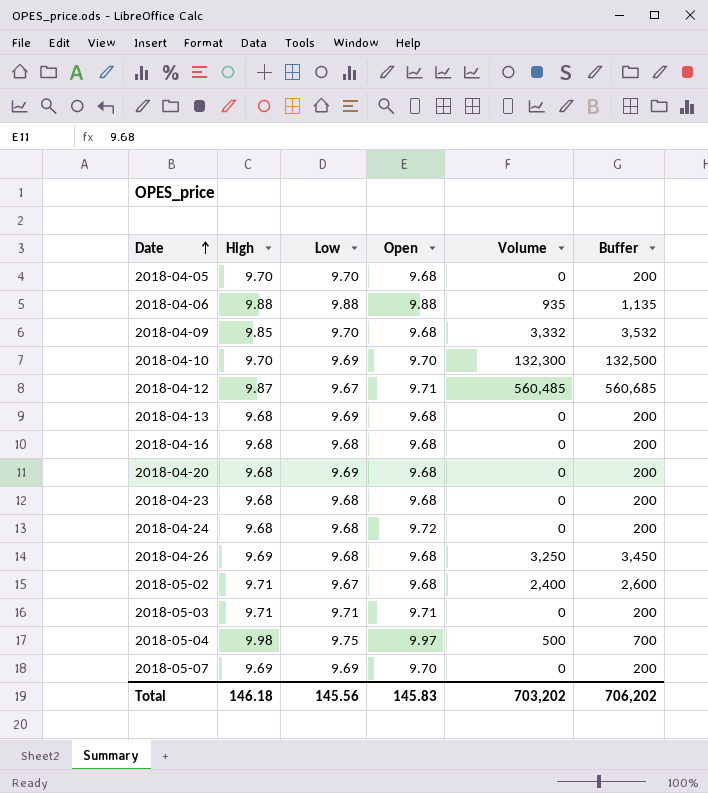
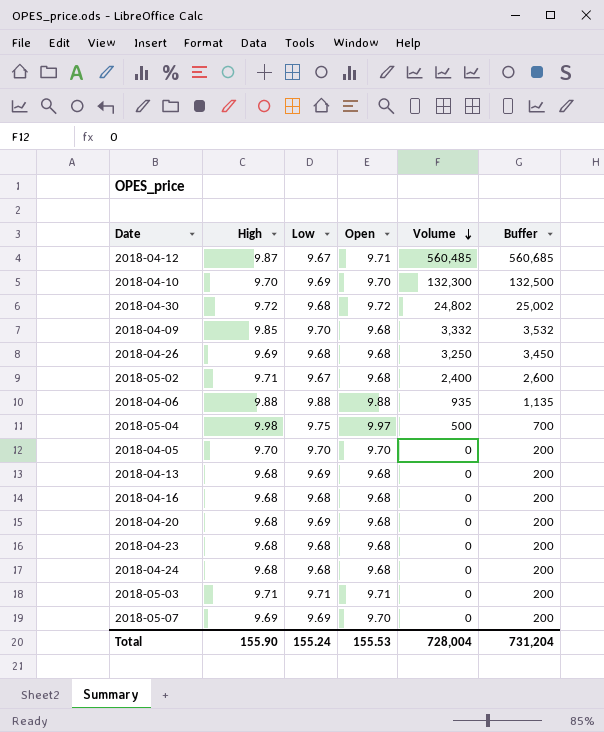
row order: Date ascending -> Volume descending
row 2018-04-30: none -> 9.72 | 9.68 | 9.72 | 24,802 | 25,002
2018-04-05 | Open: 9.68 -> 9.70
2018-04-24 | Open: 9.72 -> 9.68
Total | High: 146.18 -> 155.90
Total | Low: 145.56 -> 155.24
Total | Open: 145.83 -> 155.53
Total | Volume: 703,202 -> 728,004
Total | Buffer: 706,202 -> 731,204

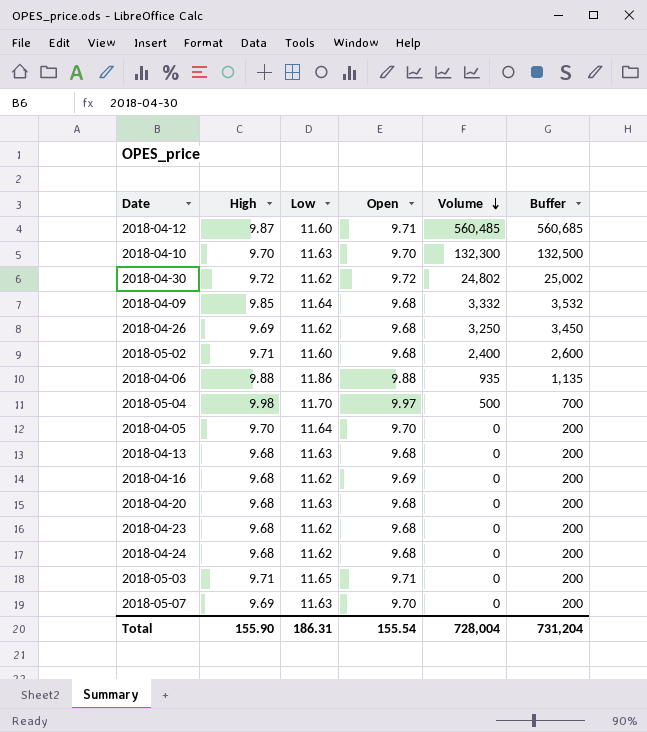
2018-04-12 | Low: 9.67 -> 11.60
2018-04-10 | Low: 9.69 -> 11.63
2018-04-30 | Low: 9.68 -> 11.62
2018-04-09 | Low: 9.70 -> 11.64
2018-04-26 | Low: 9.68 -> 11.62
2018-05-02 | Low: 9.67 -> 11.60
2018-04-06 | Low: 9.88 -> 11.86
2018-05-04 | Low: 9.75 -> 11.70
2018-04-05 | Low: 9.70 -> 11.64
2018-04-13 | Low: 9.69 -> 11.63
2018-04-16 | Low: 9.68 -> 11.62
2018-04-16 | Open: 9.68 -> 9.69
2018-04-20 | Low: 9.69 -> 11.63
2018-04-23 | Low: 9.68 -> 11.62
2018-04-24 | Low: 9.68 -> 11.62
2018-05-03 | Low: 9.71 -> 11.65
2018-05-07 | Low: 9.69 -> 11.63
Total | Low: 155.24 -> 186.31
Total | Open: 155.53 -> 155.54

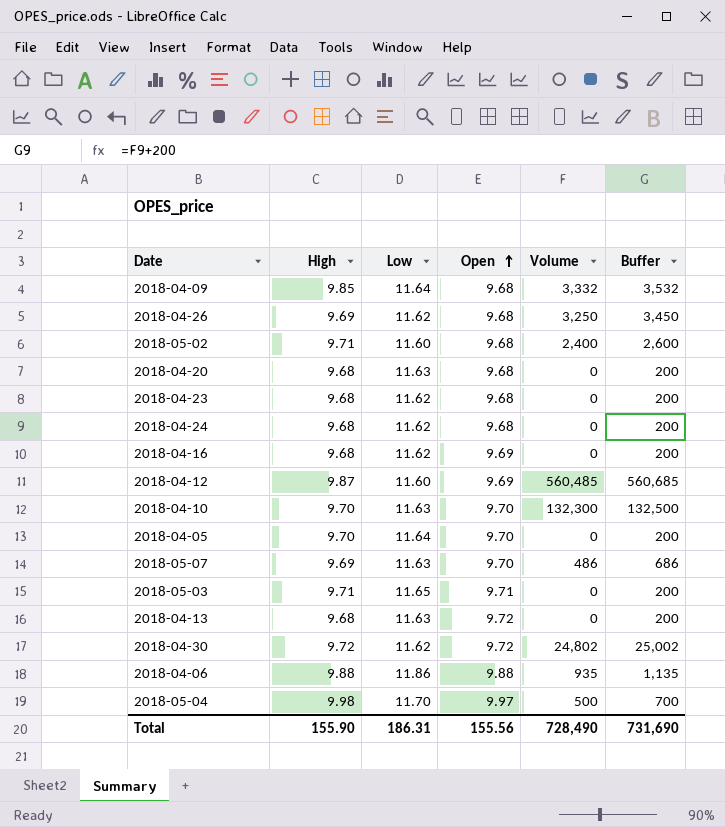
row order: Volume descending -> Open ascending
2018-04-12 | Open: 9.71 -> 9.69
2018-05-07 | Volume: 0 -> 486
2018-05-07 | Buffer: 200 -> 686
2018-04-13 | Open: 9.68 -> 9.72
Total | Open: 155.54 -> 155.56
Total | Volume: 728,004 -> 728,490
Total | Buffer: 731,204 -> 731,690

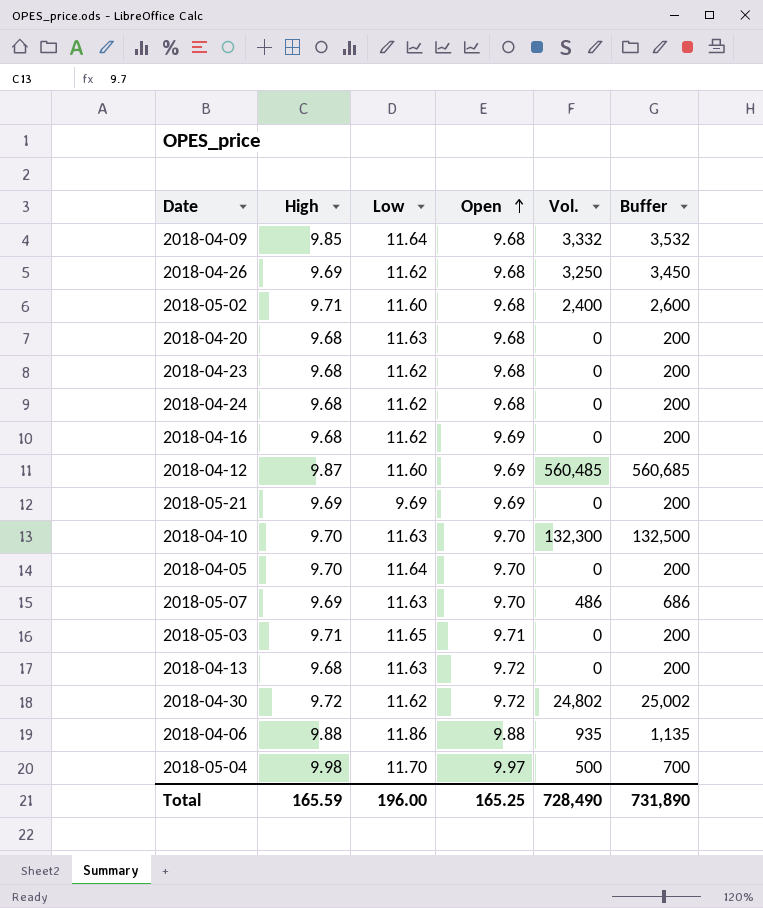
column name: Volume -> Vol.
row 2018-05-21: none -> 9.69 | 9.69 | 9.69 | 0 | 200
Total | High: 155.90 -> 165.59
Total | Low: 186.31 -> 196.00
Total | Open: 155.56 -> 165.25
Total | Buffer: 731,690 -> 731,890

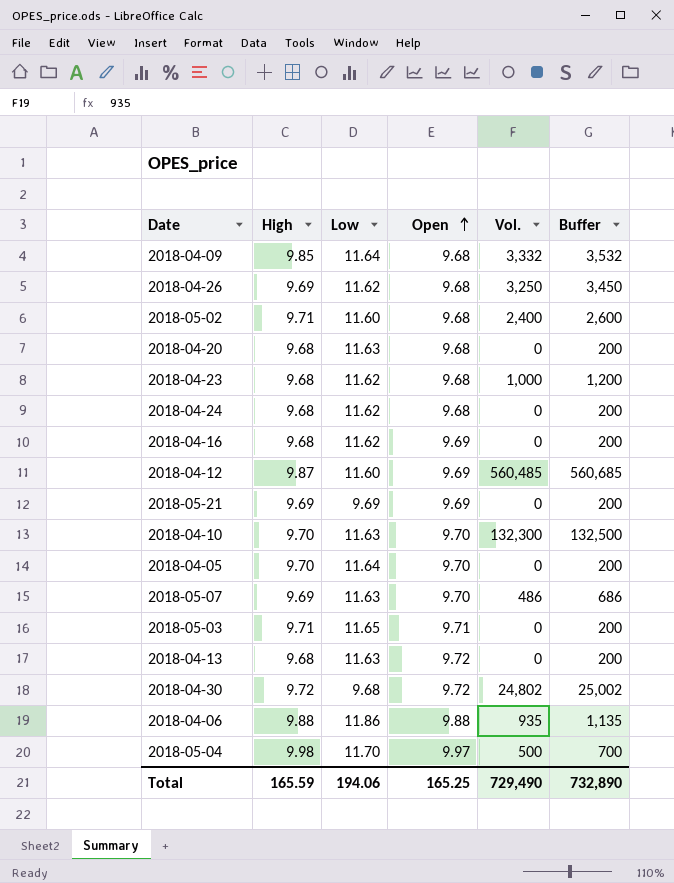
2018-04-23 | Vol.: 0 -> 1,000
2018-04-23 | Buffer: 200 -> 1,200
2018-04-30 | Low: 11.62 -> 9.68
Total | Low: 196.00 -> 194.06
Total | Vol.: 728,490 -> 729,490
Total | Buffer: 731,890 -> 732,890

